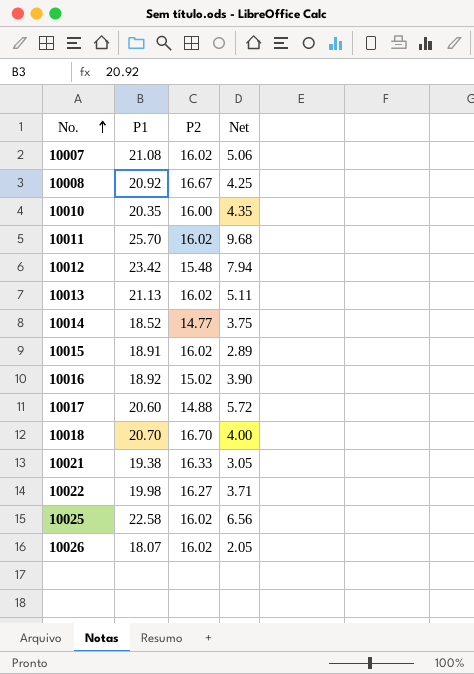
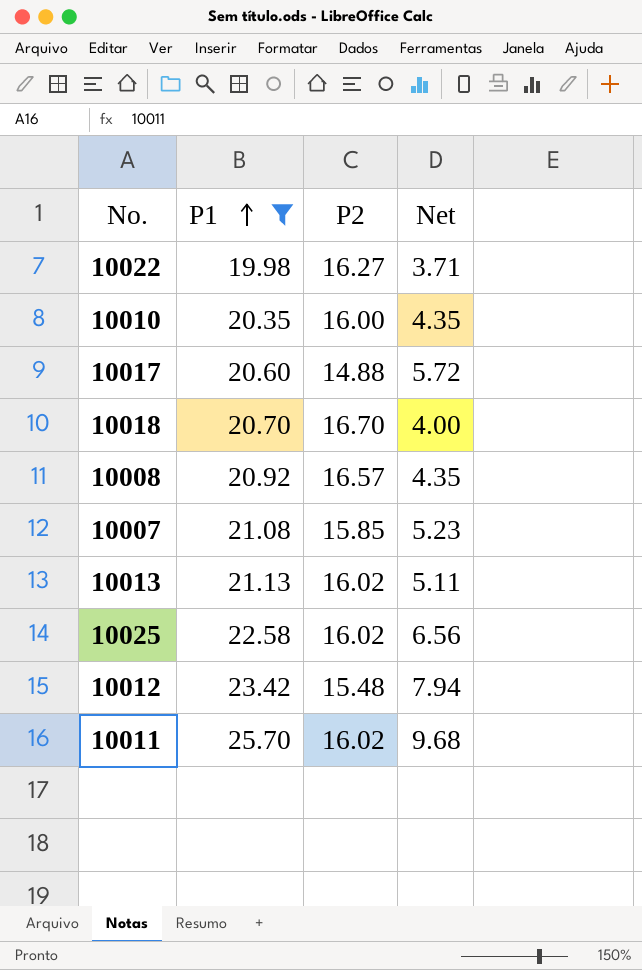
filter: none -> P1 >= 19.98
row order: No. ascending -> P1 ascending
10008 | P2: 16.67 -> 16.57
10008 | Net: 4.25 -> 4.35
10007 | P2: 16.02 -> 15.85
10007 | Net: 5.06 -> 5.23

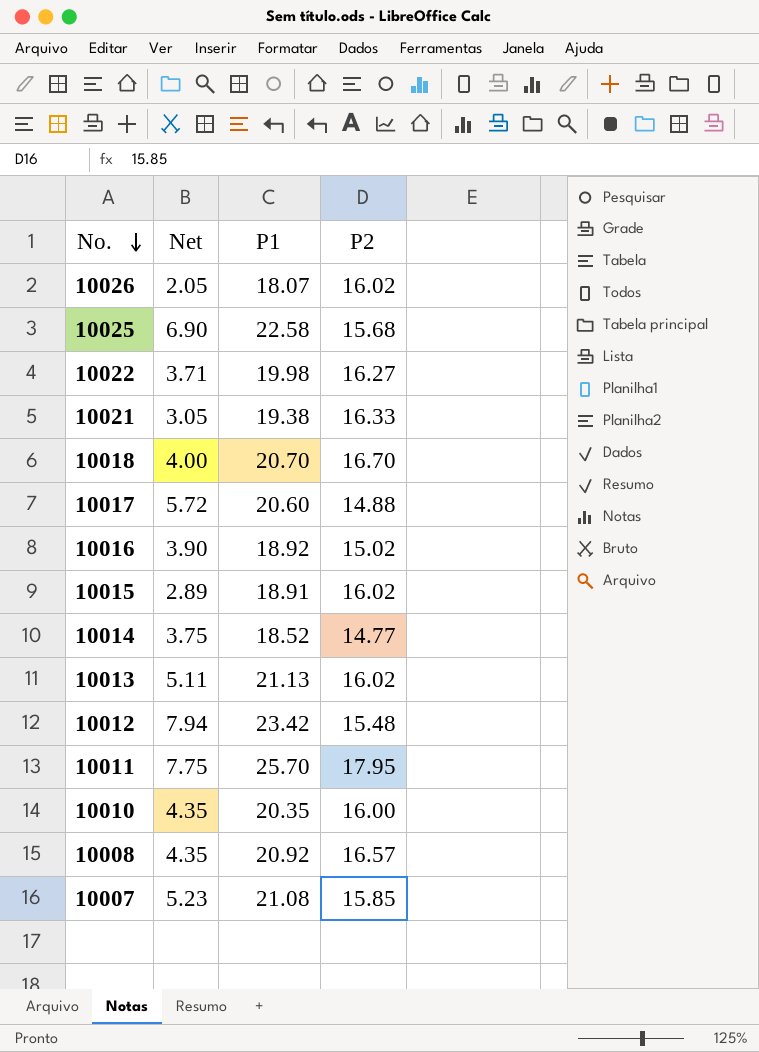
filter: P1 >= 19.98 -> none
row order: P1 ascending -> No. descending
column Net | position: 4 -> 2
10025 | Net: 6.56 -> 6.90
10025 | P2: 16.02 -> 15.68
10011 | Net: 9.68 -> 7.75
10011 | P2: 16.02 -> 17.95

